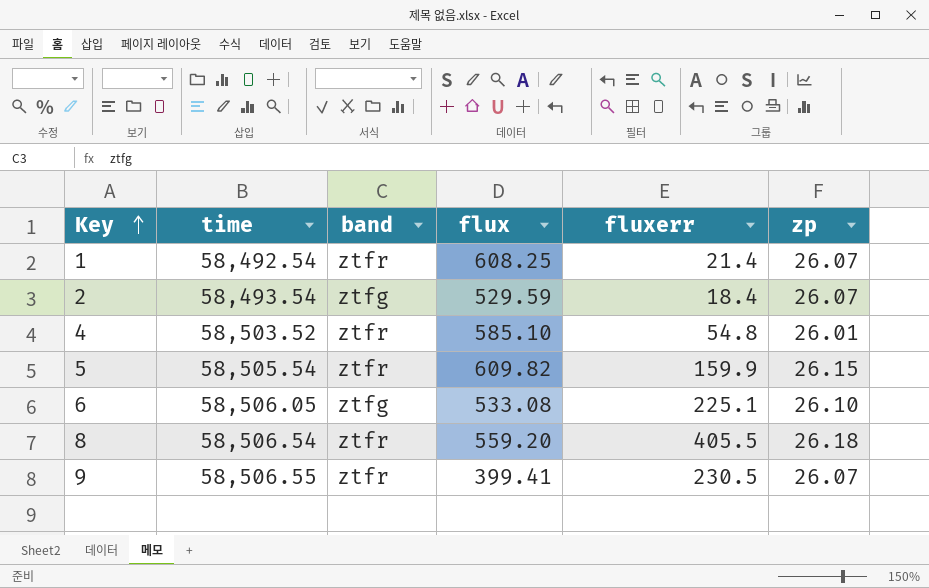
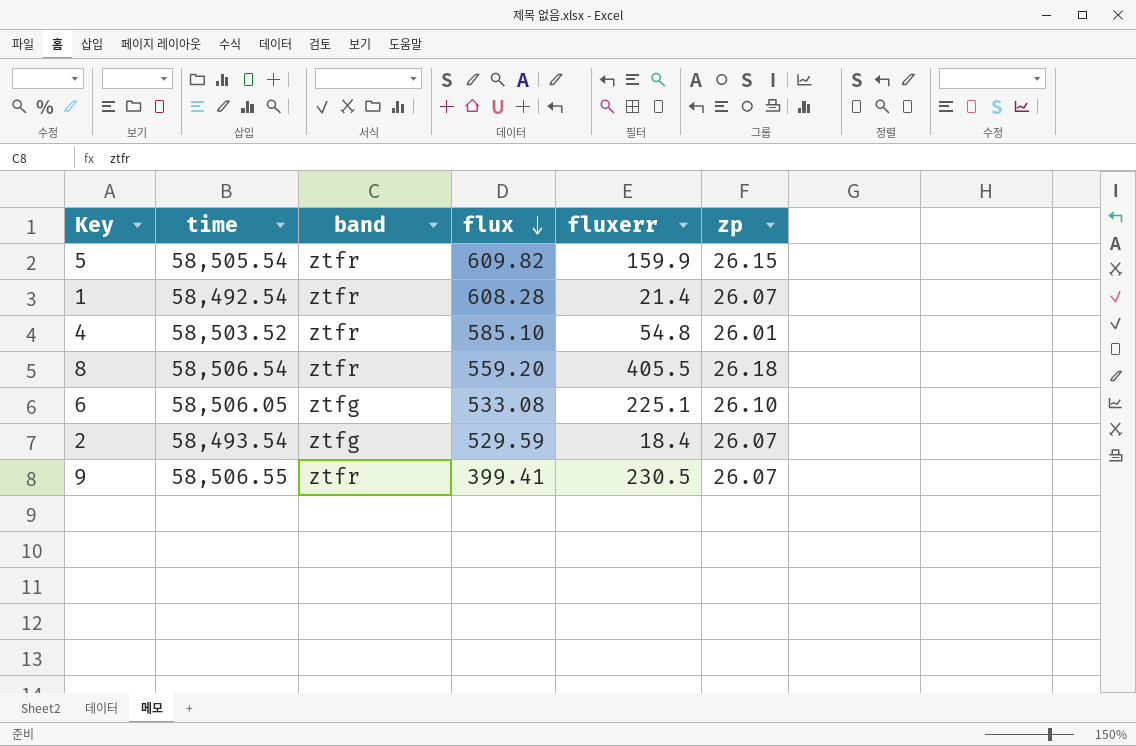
row order: Key ascending -> flux descending
1 | flux: 608.25 -> 608.28

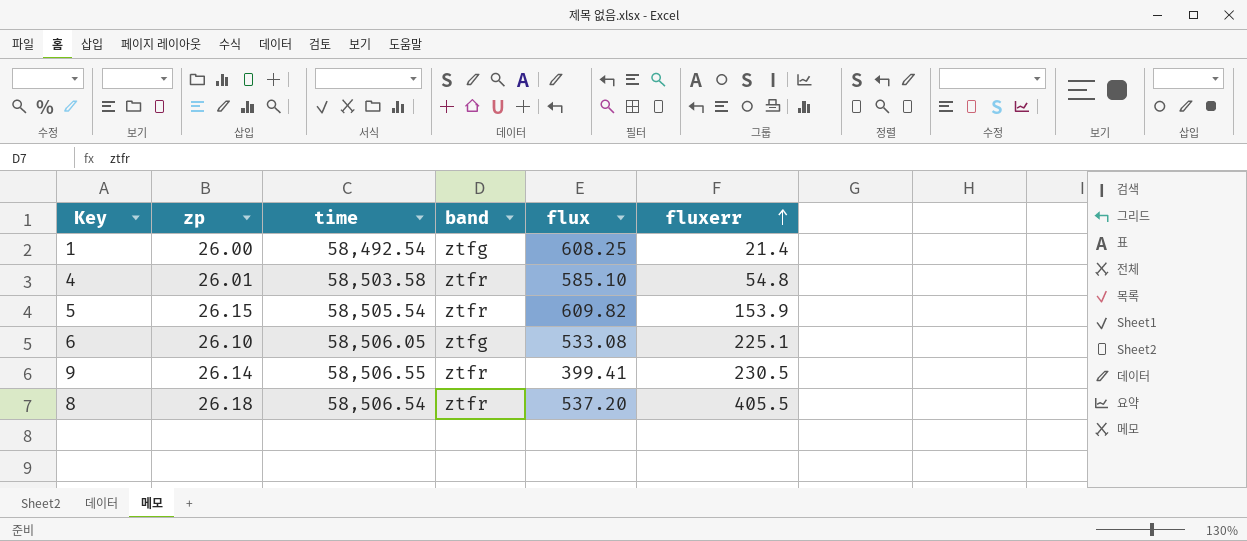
row order: flux descending -> fluxerr ascending
column zp | position: 6 -> 2
row 2: 58,493.54 | ztfg | 529.59 | 18.4 | 26.07 -> none
1 | zp: 26.07 -> 26.00
1 | band: ztfr -> ztfg
1 | flux: 608.28 -> 608.25
4 | time: 58,503.52 -> 58,503.58
5 | fluxerr: 159.9 -> 153.9
9 | zp: 26.07 -> 26.14
8 | flux: 559.20 -> 537.20

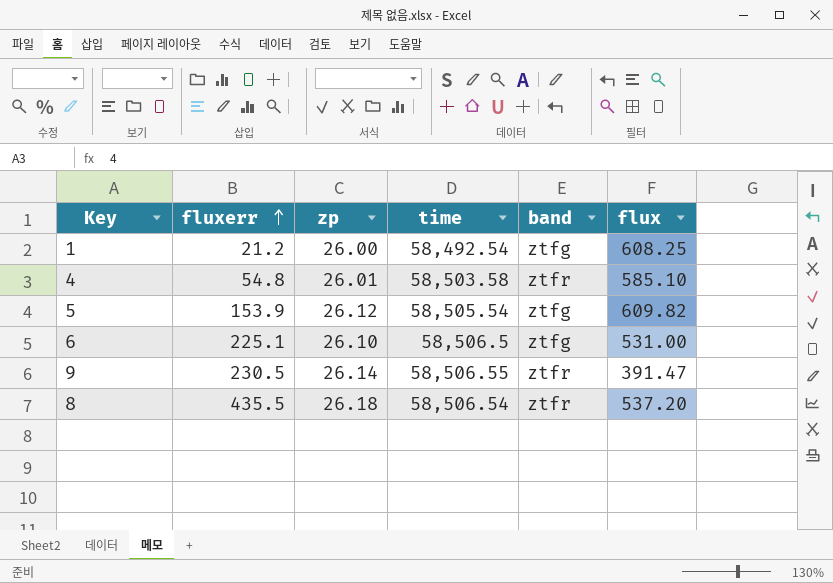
column fluxerr | position: 6 -> 2
1 | fluxerr: 21.4 -> 21.2
5 | zp: 26.15 -> 26.12
5 | band: ztfr -> ztfg
6 | time: 58,506.05 -> 58,506.5
6 | flux: 533.08 -> 531.00
9 | flux: 399.41 -> 391.47
8 | fluxerr: 405.5 -> 435.5

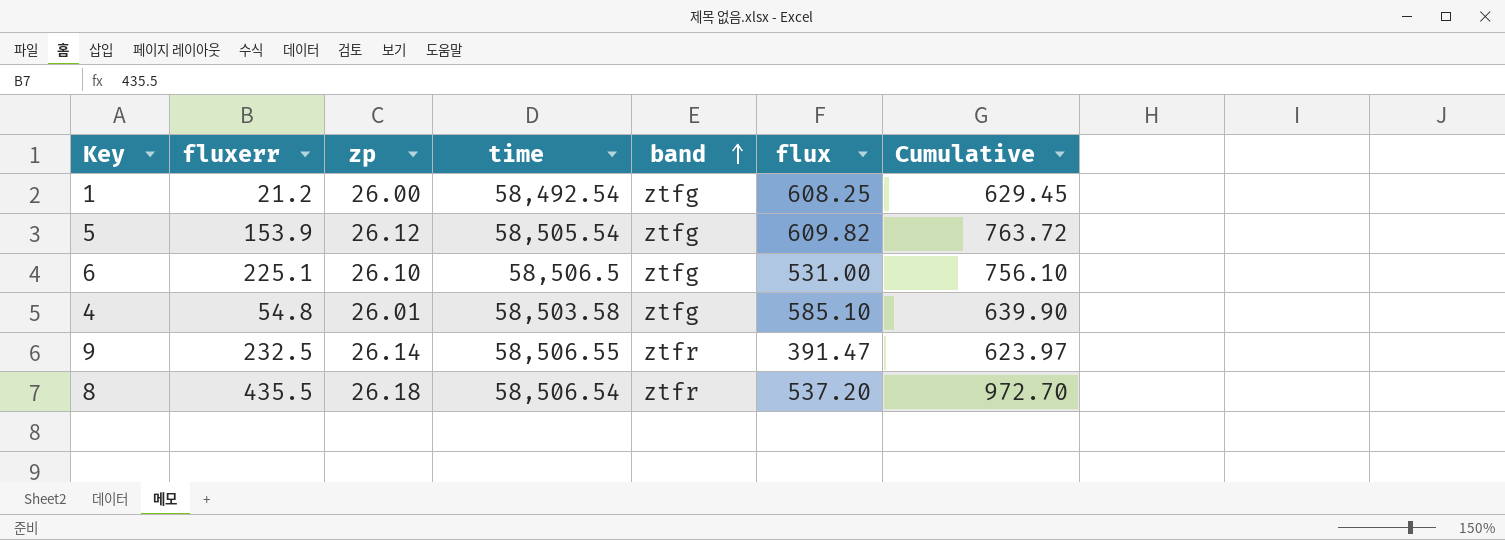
row order: fluxerr ascending -> band ascending
column Cumulative | formula: none -> [fluxerr] + [flux]
4 | band: ztfr -> ztfg
9 | fluxerr: 230.5 -> 232.5

